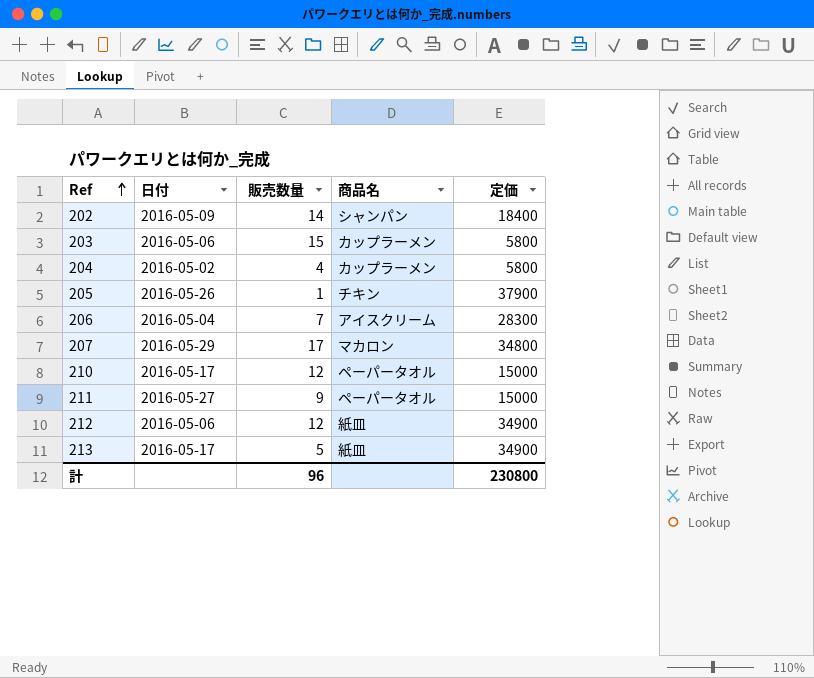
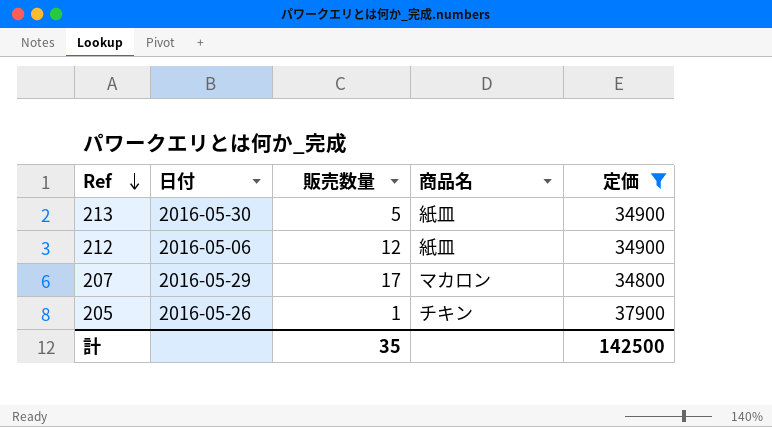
filter: none -> 定価 >= 34800
row order: Ref ascending -> Ref descending
213 | 日付: 2016-05-17 -> 2016-05-30
計 | 販売数量: 96 -> 35
計 | 定価: 230800 -> 142500

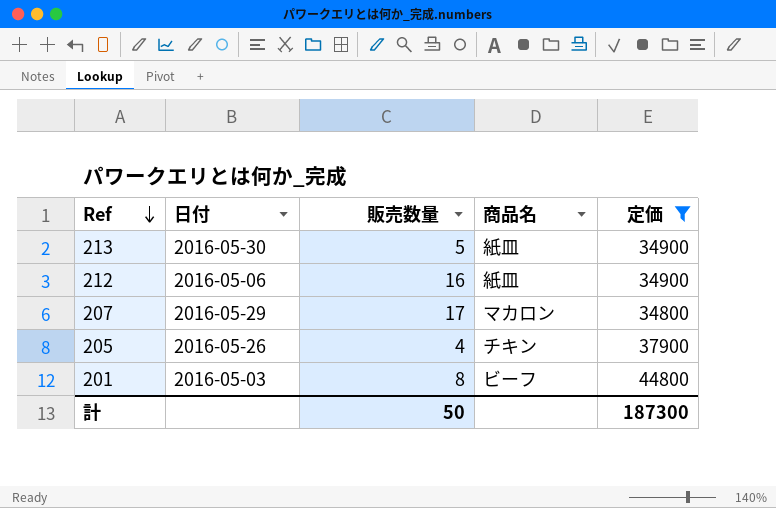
212 | 販売数量: 12 -> 16
205 | 販売数量: 1 -> 4
row 201: none -> 2016-05-03 | 8 | ビーフ | 44800
計 | 販売数量: 35 -> 50
計 | 定価: 142500 -> 187300

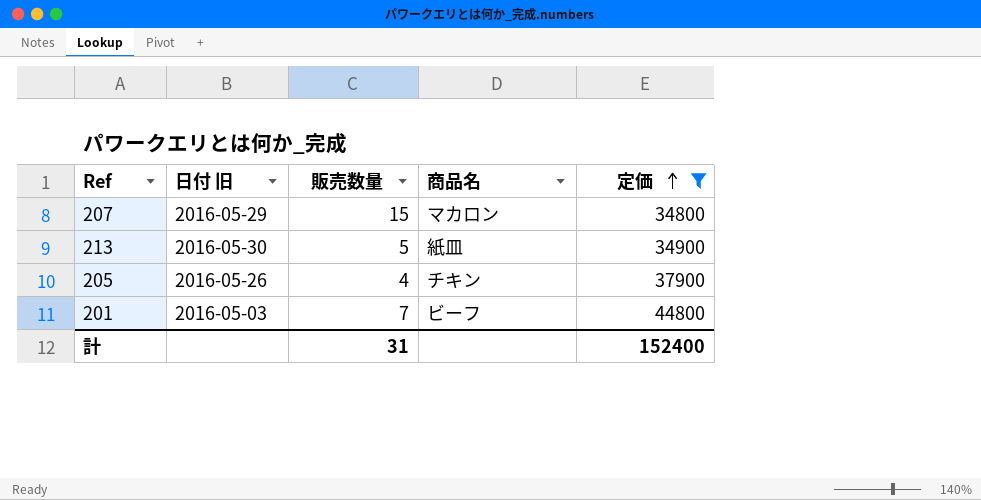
row order: Ref descending -> 定価 ascending
column name: 日付 -> 日付 旧
row 212: 2016-05-06 | 16 | 紙皿 | 34900 -> none
207 | 販売数量: 17 -> 15
201 | 販売数量: 8 -> 7
計 | 販売数量: 50 -> 31
計 | 定価: 187300 -> 152400

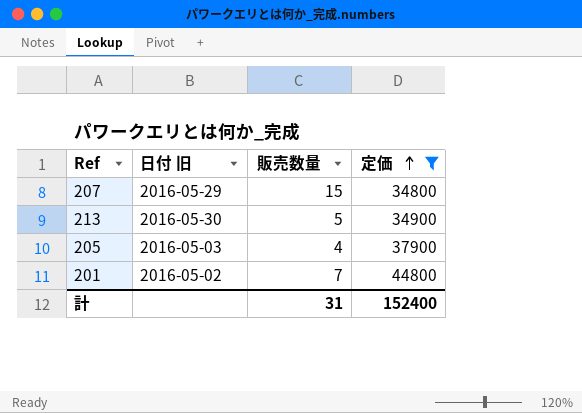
column 商品名 | position: 4 -> none
205 | 日付 旧: 2016-05-26 -> 2016-05-03
201 | 日付 旧: 2016-05-03 -> 2016-05-02

